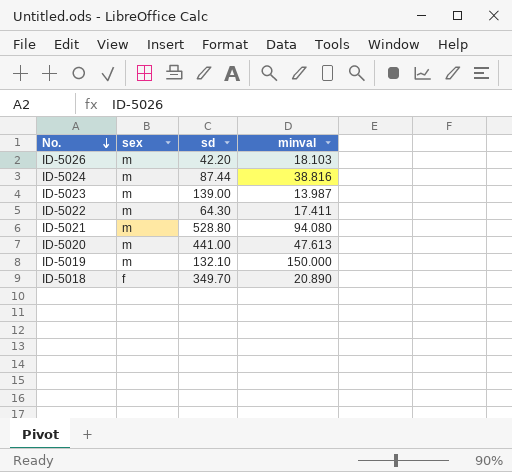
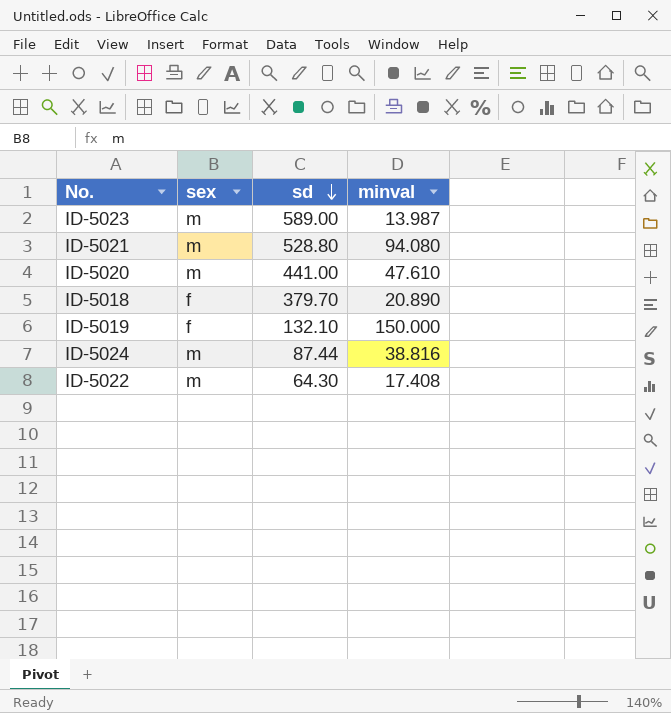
row order: No. descending -> sd descending
row ID-5026: m | 42.20 | 18.103 -> none
ID-5023 | sd: 139.00 -> 589.00
ID-5020 | minval: 47.613 -> 47.610
ID-5018 | sd: 349.70 -> 379.70
ID-5019 | sex: m -> f
ID-5022 | minval: 17.411 -> 17.408

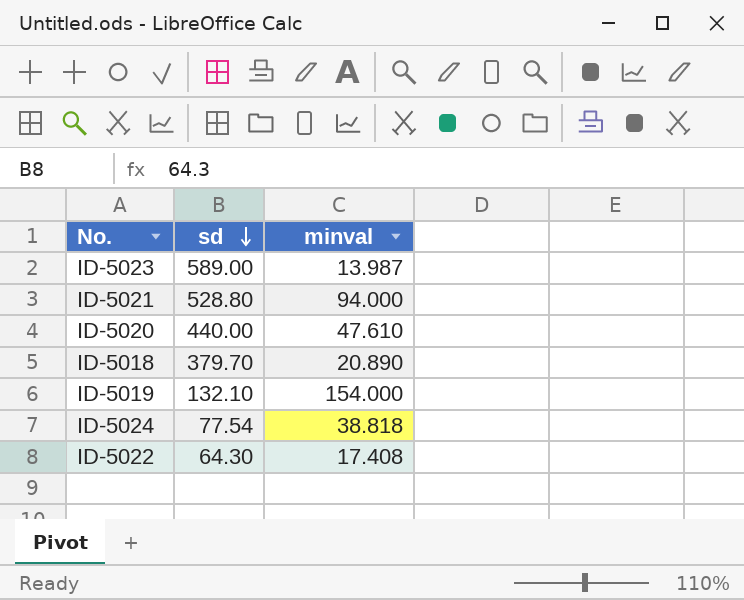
column sex | position: 2 -> none
ID-5021 | minval: 94.080 -> 94.000
ID-5020 | sd: 441.00 -> 440.00
ID-5019 | minval: 150.000 -> 154.000
ID-5024 | sd: 87.44 -> 77.54
ID-5024 | minval: 38.816 -> 38.818

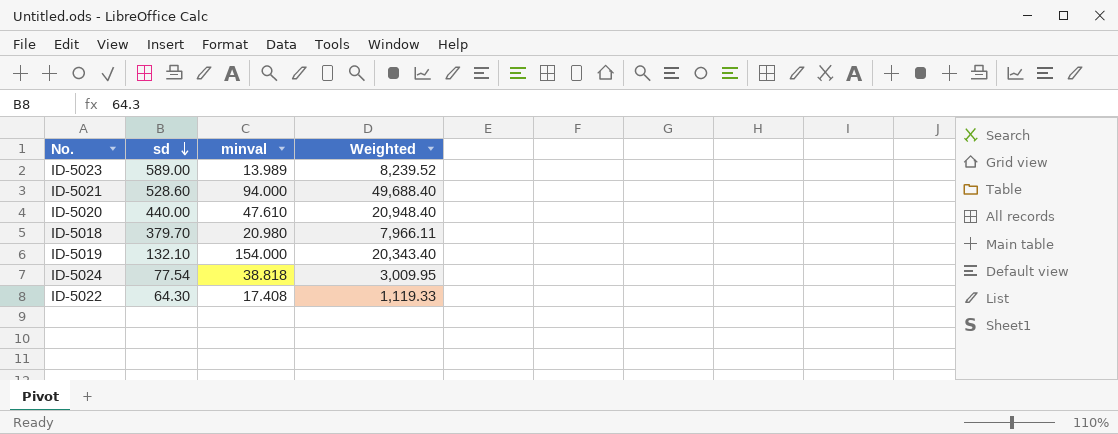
column Weighted | formula: none -> [sd] * [minval]
ID-5023 | minval: 13.987 -> 13.989
ID-5021 | sd: 528.80 -> 528.60
ID-5018 | minval: 20.890 -> 20.980

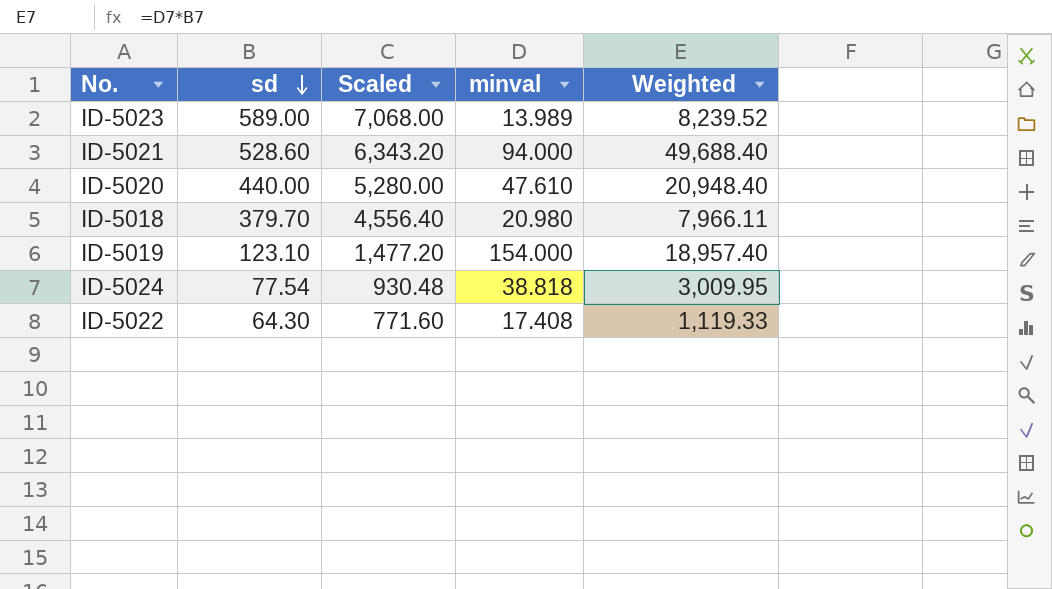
column Scaled | formula: none -> [sd] * 12
ID-5019 | sd: 132.10 -> 123.10
ID-5019 | Weighted: 20,343.40 -> 18,957.40

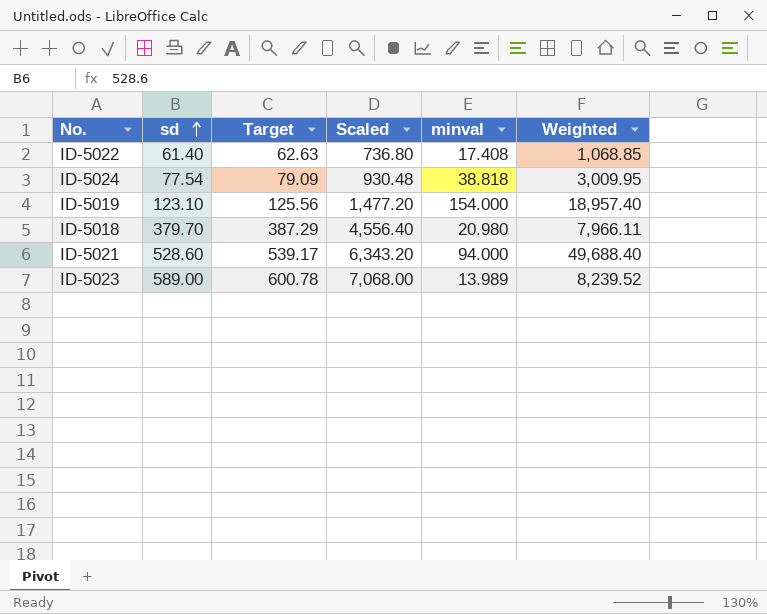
row order: sd descending -> sd ascending
column Target | formula: none -> [sd] * 1.02
row ID-5020: 440.00 | 5,280.00 | 47.610 | 20,948.40 -> none
ID-5022 | sd: 64.30 -> 61.40
ID-5022 | Scaled: 771.60 -> 736.80
ID-5022 | Weighted: 1,119.33 -> 1,068.85

